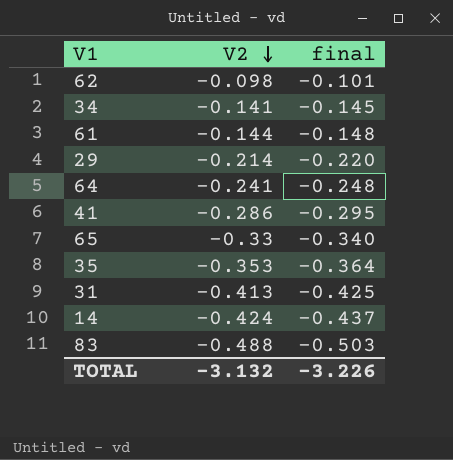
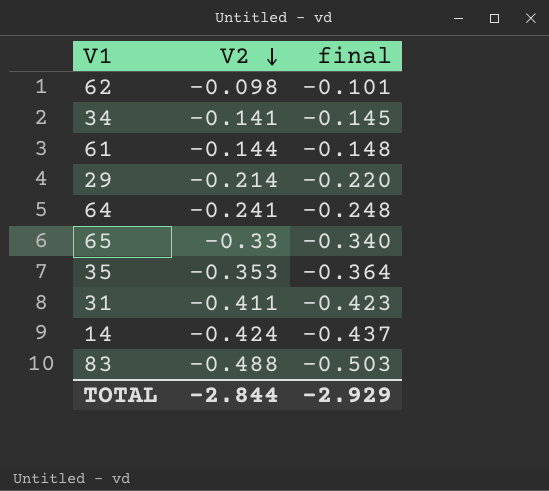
row 41: -0.286 | -0.295 -> none
31 | V2: -0.413 -> -0.411
31 | final: -0.425 -> -0.423
TOTAL | V2: -3.132 -> -2.844
TOTAL | final: -3.226 -> -2.929

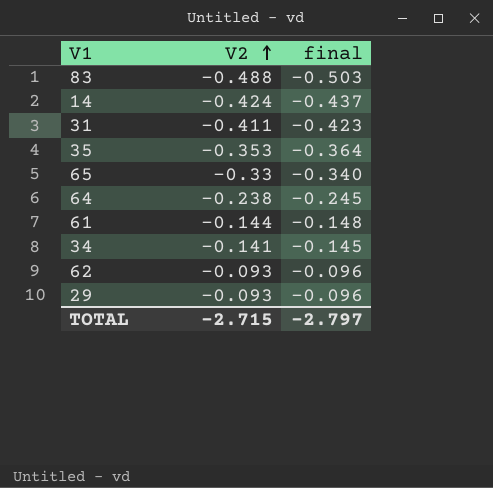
row order: V2 descending -> V2 ascending
64 | V2: -0.241 -> -0.238
64 | final: -0.248 -> -0.245
62 | V2: -0.098 -> -0.093
62 | final: -0.101 -> -0.096
29 | V2: -0.214 -> -0.093
29 | final: -0.220 -> -0.096
TOTAL | V2: -2.844 -> -2.715
TOTAL | final: -2.929 -> -2.797

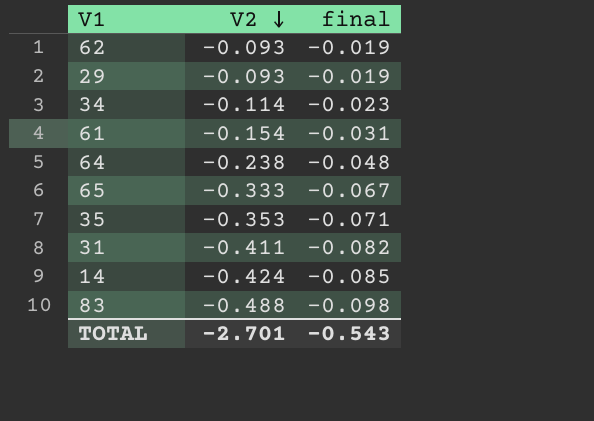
row order: V2 ascending -> V2 descending
column final | formula: [V2] * 1.03 -> [V2] * 0.2
34 | V2: -0.141 -> -0.114
61 | V2: -0.144 -> -0.154
65 | V2: -0.33 -> -0.333
TOTAL | V2: -2.715 -> -2.701
TOTAL | final: -2.797 -> -0.543

